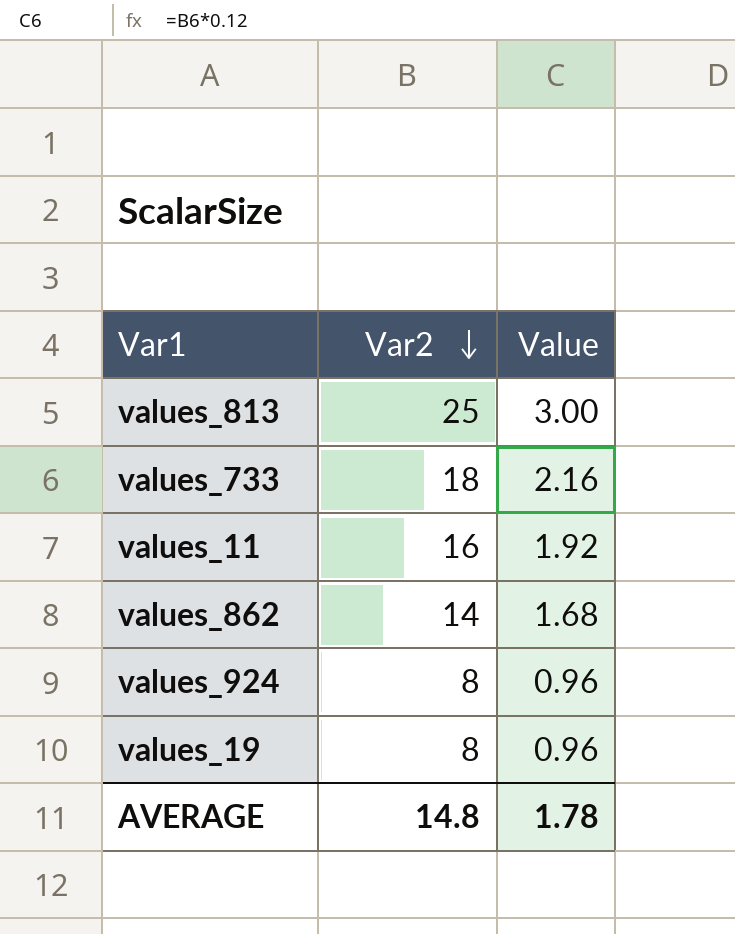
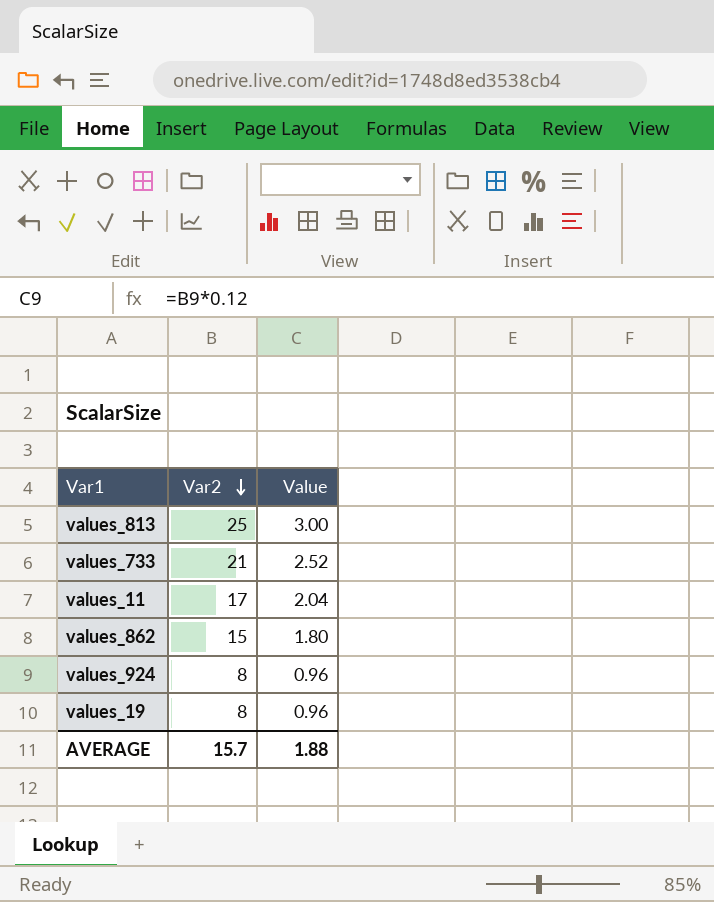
values_733 | Var2: 18 -> 21
values_733 | Value: 2.16 -> 2.52
values_11 | Var2: 16 -> 17
values_11 | Value: 1.92 -> 2.04
values_862 | Var2: 14 -> 15
values_862 | Value: 1.68 -> 1.80
AVERAGE | Var2: 14.8 -> 15.7
AVERAGE | Value: 1.78 -> 1.88

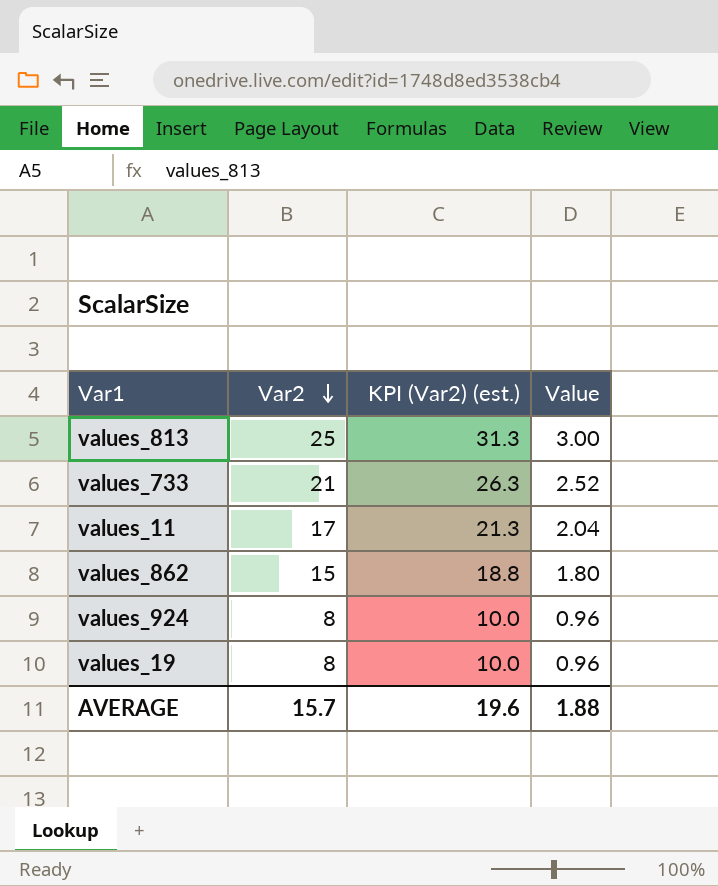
column KPI (Var2) (est.) | formula: none -> [Var2] * 1.25

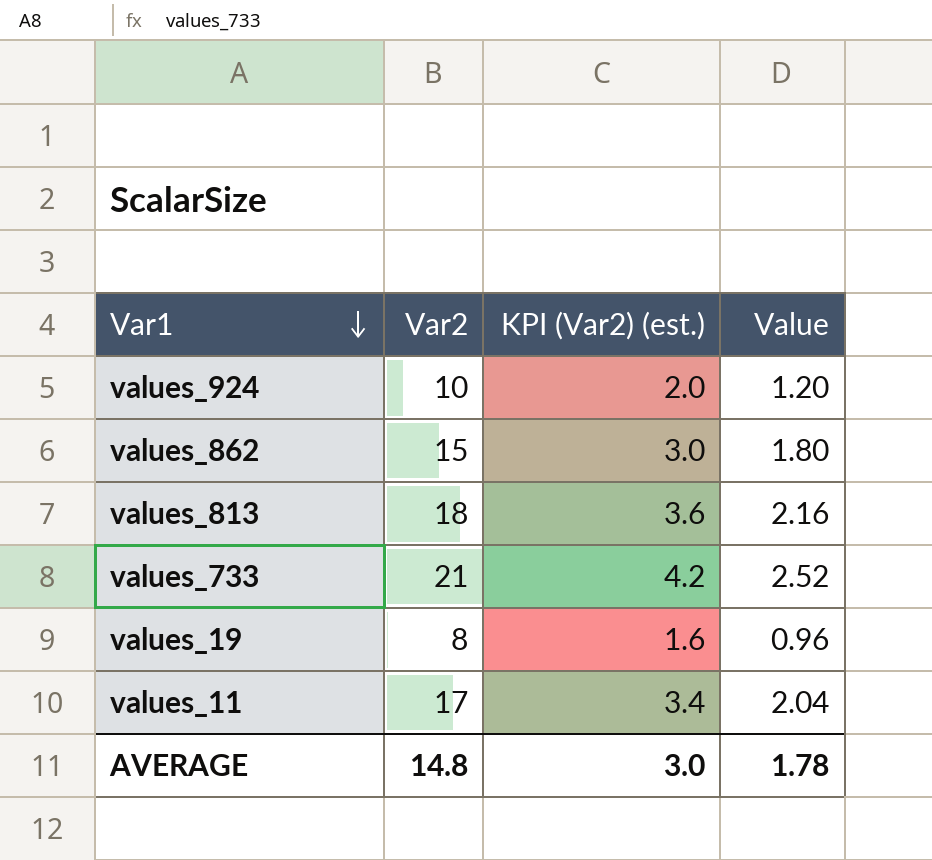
row order: Var2 descending -> Var1 descending
column KPI (Var2) (est.) | formula: [Var2] * 1.25 -> [Var2] * 0.2
values_924 | Var2: 8 -> 10
values_924 | Value: 0.96 -> 1.20
values_813 | Var2: 25 -> 18
values_813 | Value: 3.00 -> 2.16
AVERAGE | Var2: 15.7 -> 14.8
AVERAGE | KPI (Var2) (est.): 19.6 -> 3.0
AVERAGE | Value: 1.88 -> 1.78

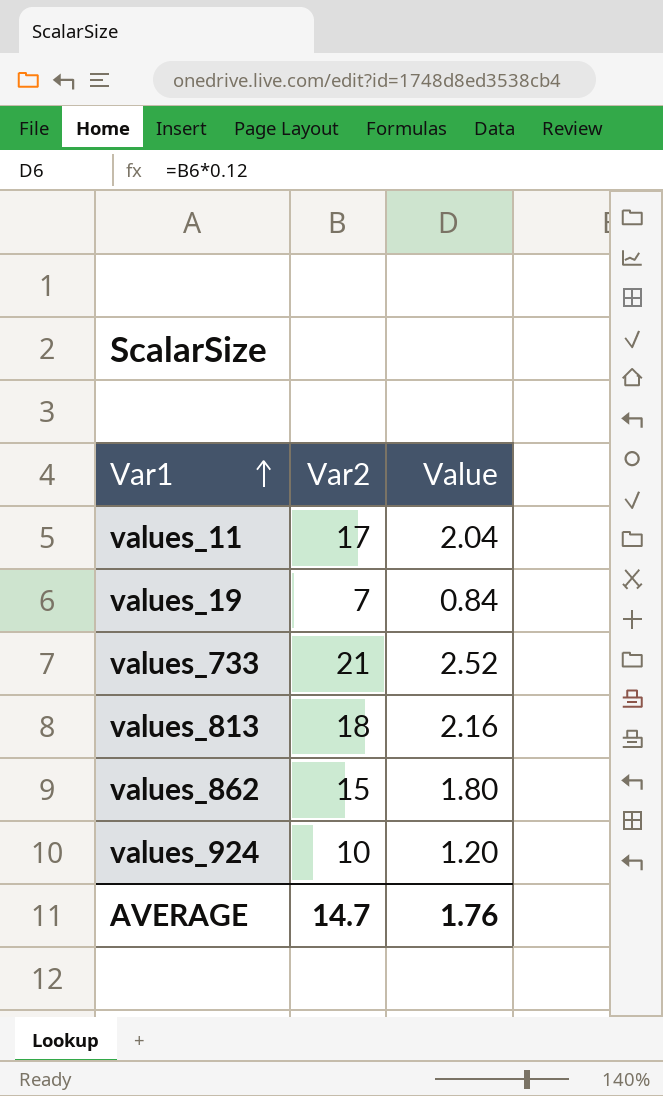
row order: Var1 descending -> Var1 ascending
column KPI (Var2) (est.) | formula: [Var2] * 0.2 -> none
values_19 | Var2: 8 -> 7
values_19 | Value: 0.96 -> 0.84
AVERAGE | Var2: 14.8 -> 14.7
AVERAGE | Value: 1.78 -> 1.76

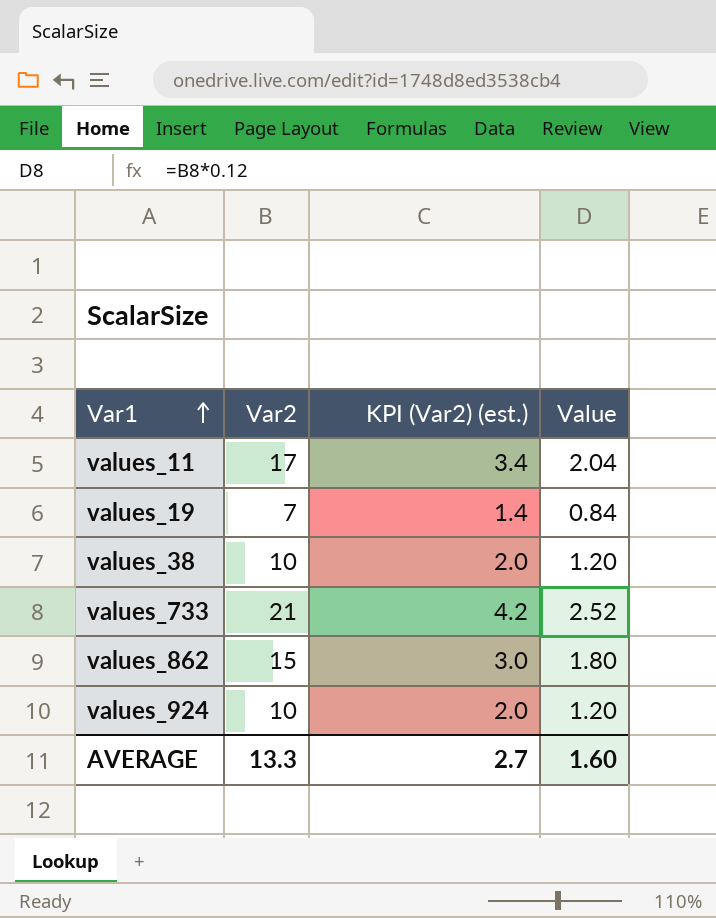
column KPI (Var2) (est.) | formula: none -> [Var2] * 0.2
row values_813: 18 | 2.16 -> none
row values_38: none -> 10 | 2.0 | 1.20
AVERAGE | Var2: 14.7 -> 13.3
AVERAGE | Value: 1.76 -> 1.60

